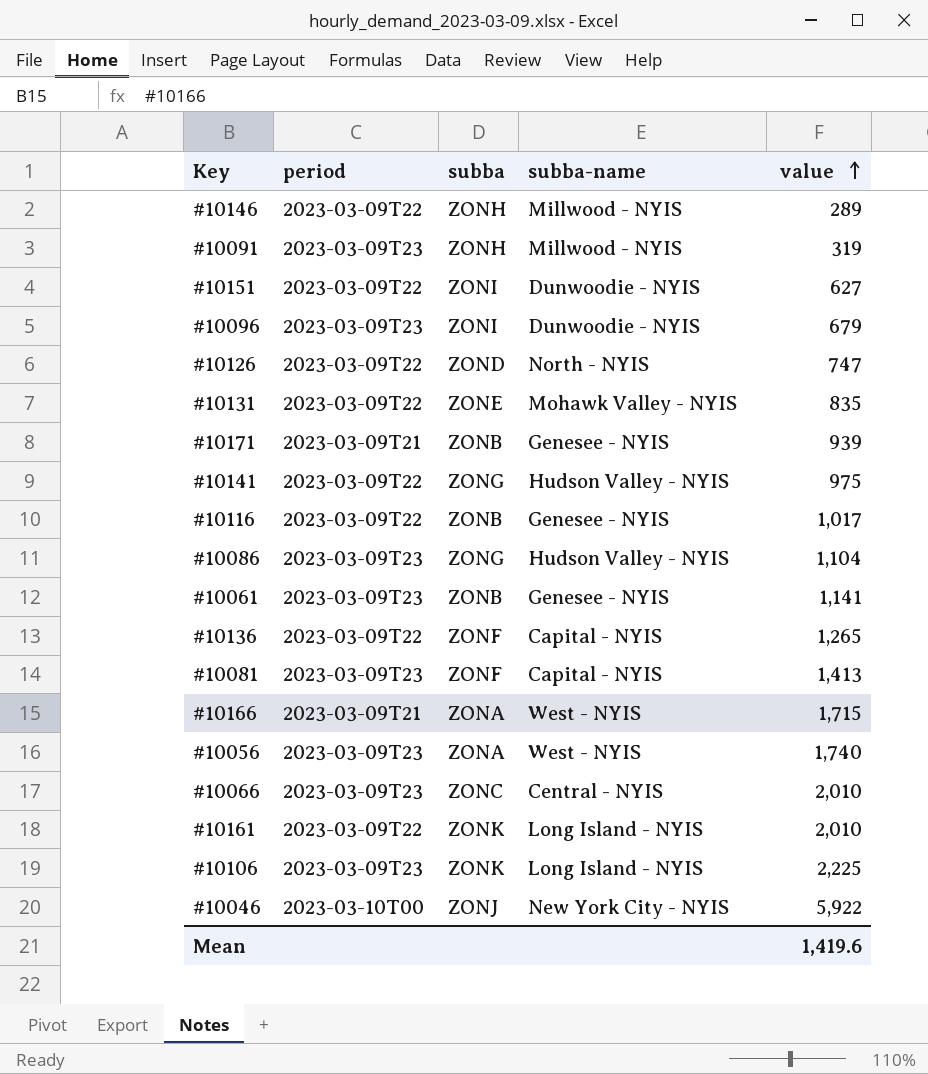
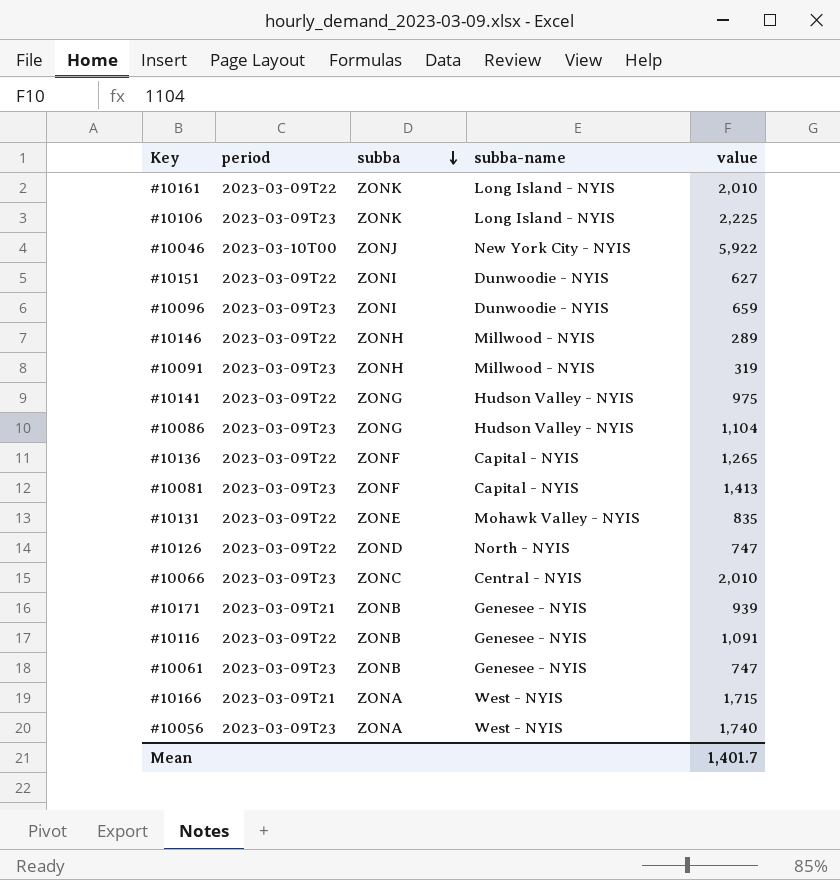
row order: value ascending -> subba descending
#10096 | value: 679 -> 659
#10116 | value: 1,017 -> 1,091
#10061 | value: 1,141 -> 747
Mean | value: 1,419.6 -> 1,401.7

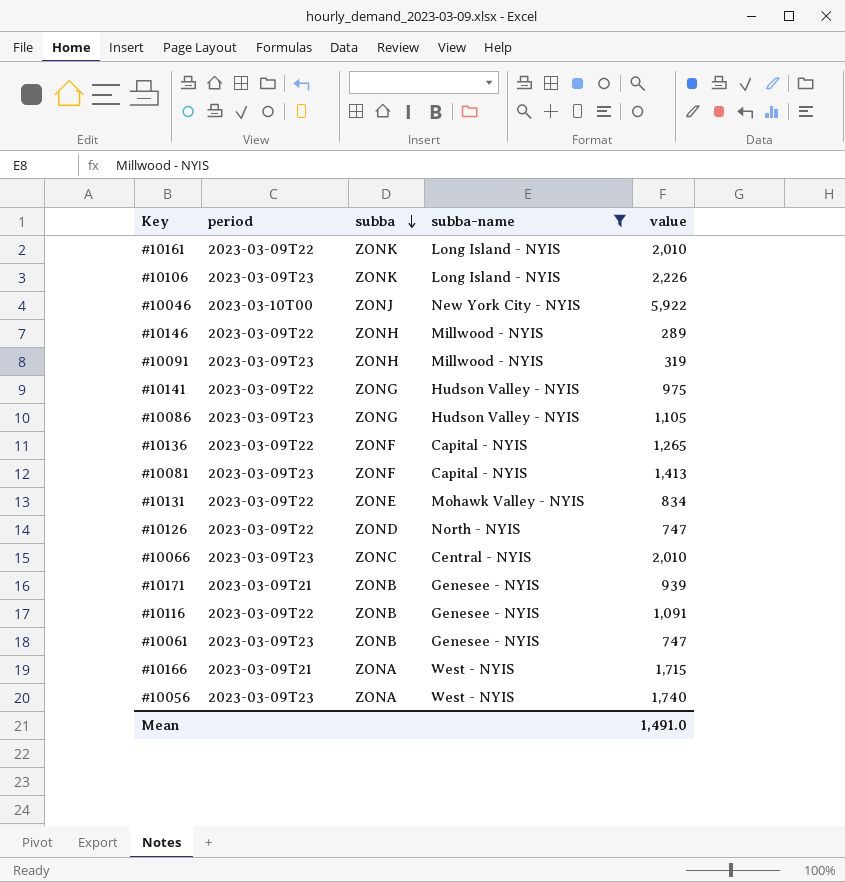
filter: none -> subba-name != Dunwoodie - NYIS
#10106 | value: 2,225 -> 2,226
#10086 | value: 1,104 -> 1,105
#10131 | value: 835 -> 834
Mean | value: 1,401.7 -> 1,491.0

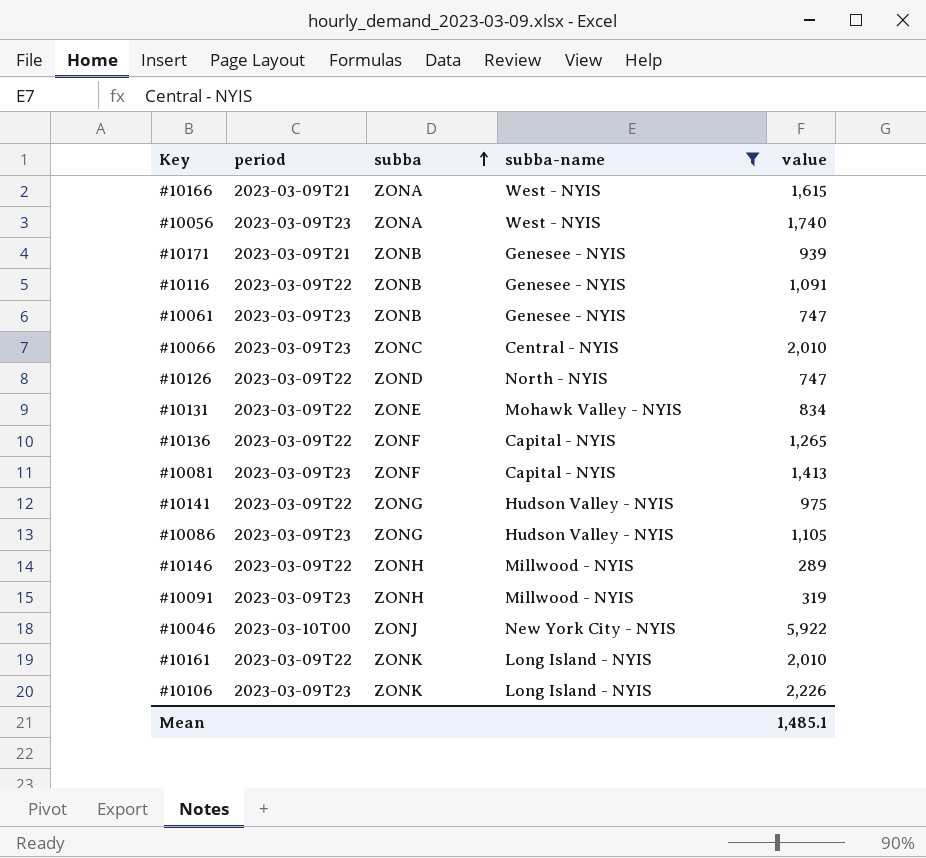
row order: subba descending -> subba ascending
#10166 | value: 1,715 -> 1,615
Mean | value: 1,491.0 -> 1,485.1

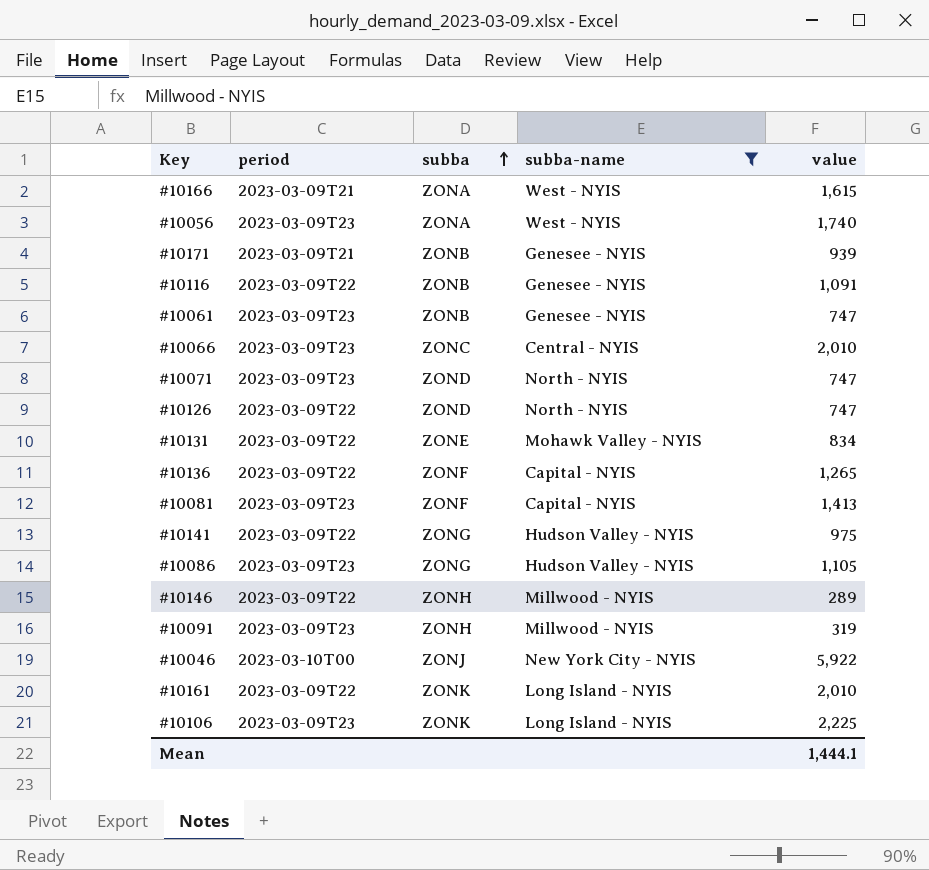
row #10071: none -> 2023-03-09T23 | ZOND | North - NYIS | 747
#10106 | value: 2,226 -> 2,225
Mean | value: 1,485.1 -> 1,444.1

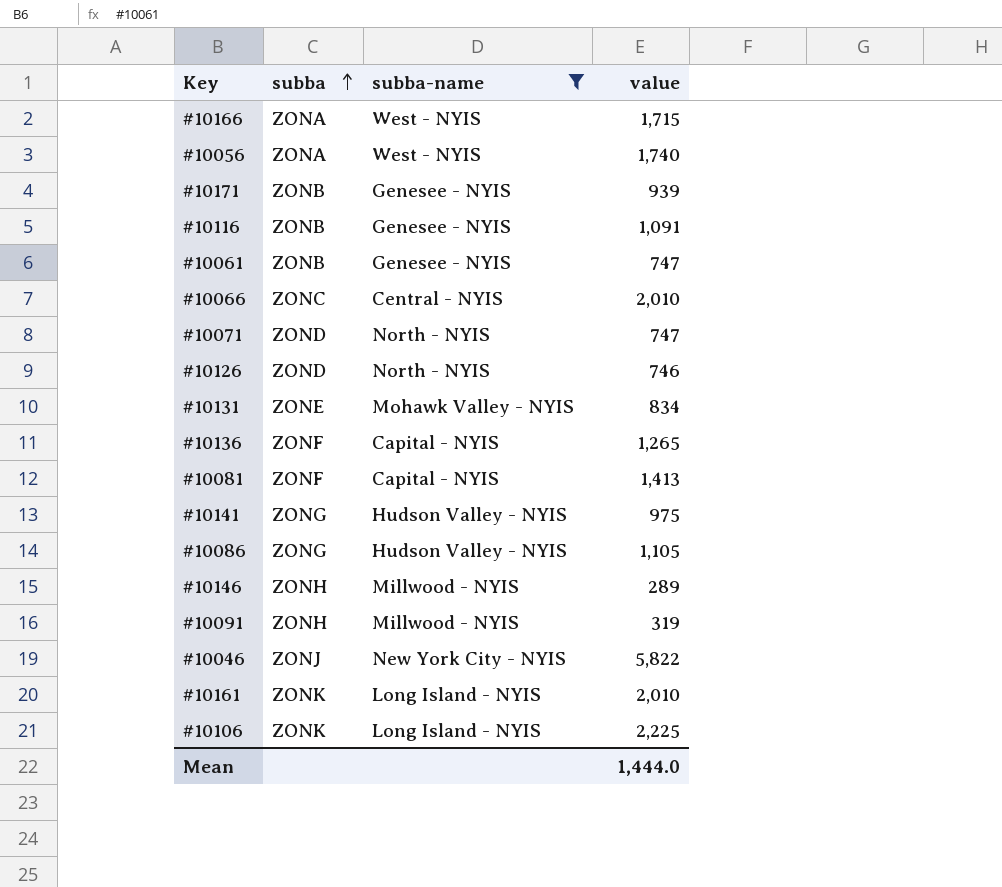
column period | position: 2 -> none
#10166 | value: 1,615 -> 1,715
#10126 | value: 747 -> 746
#10046 | value: 5,922 -> 5,822
Mean | value: 1,444.1 -> 1,444.0

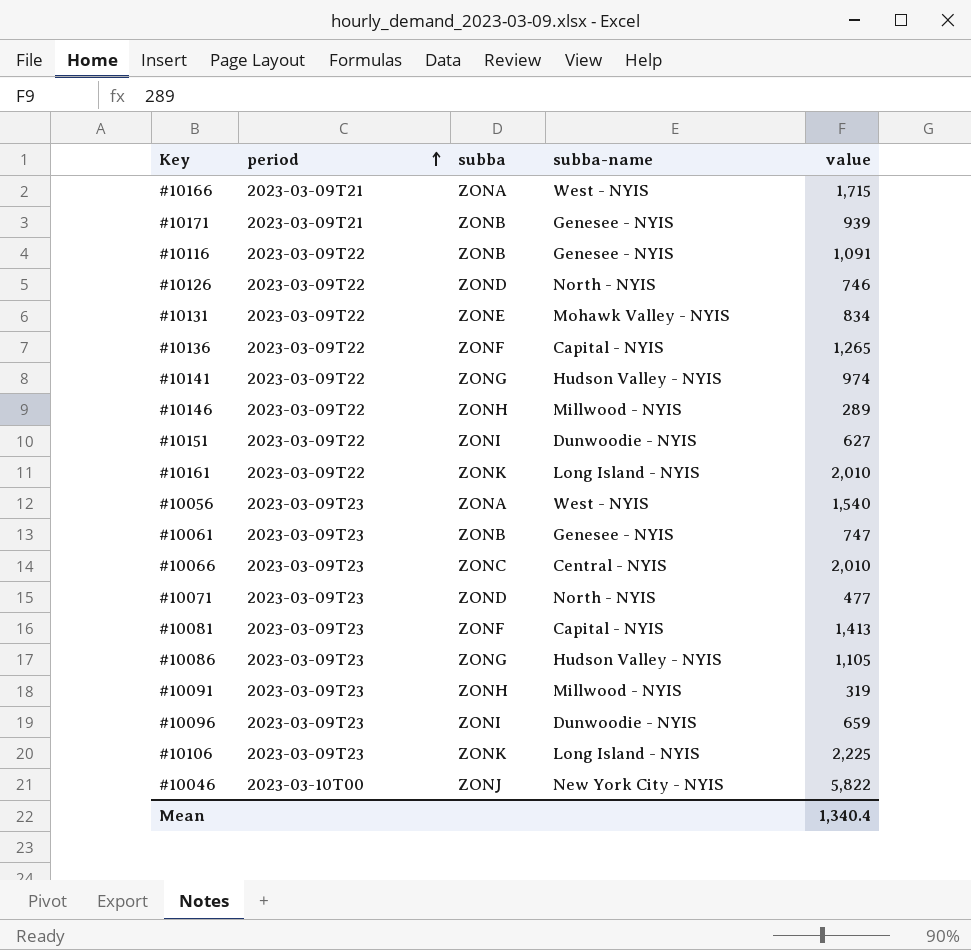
filter: subba-name != Dunwoodie - NYIS -> none
row order: subba ascending -> period ascending
column period | position: none -> 2
#10141 | value: 975 -> 974
#10056 | value: 1,740 -> 1,540
#10071 | value: 747 -> 477
Mean | value: 1,444.0 -> 1,340.4

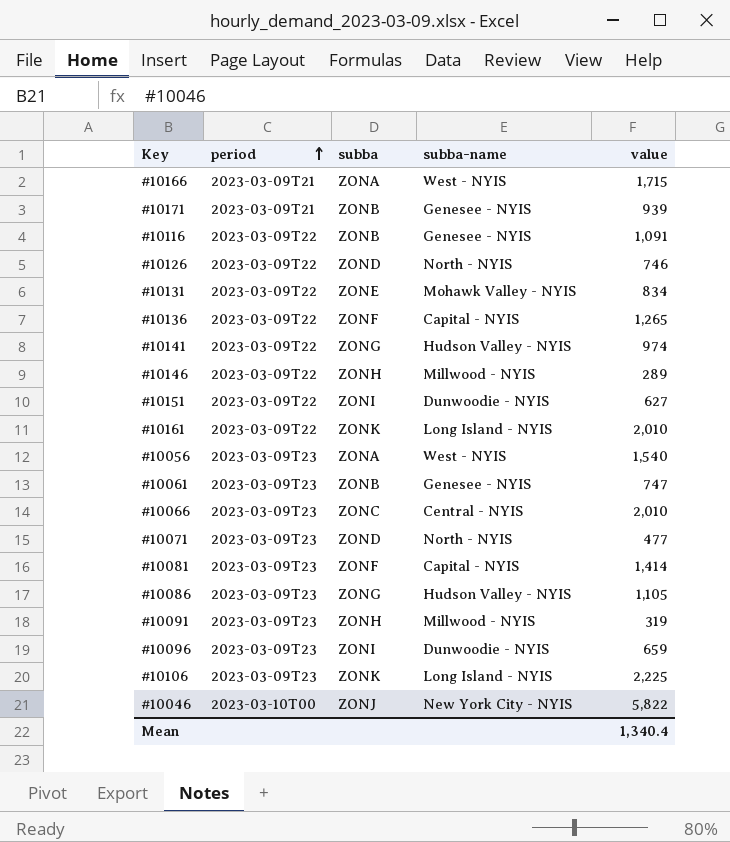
#10081 | value: 1,413 -> 1,414

